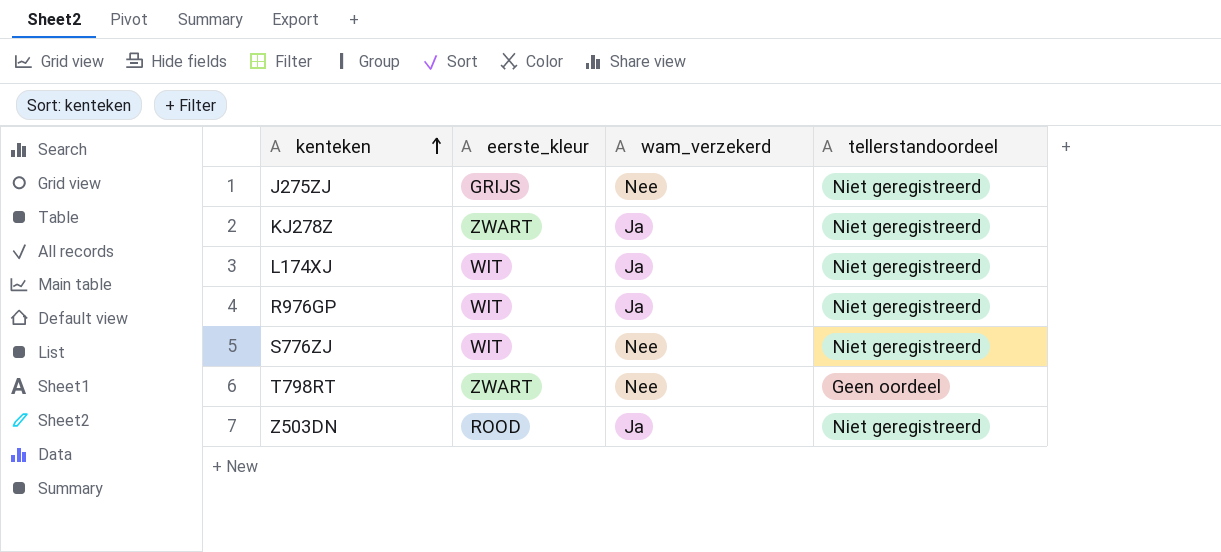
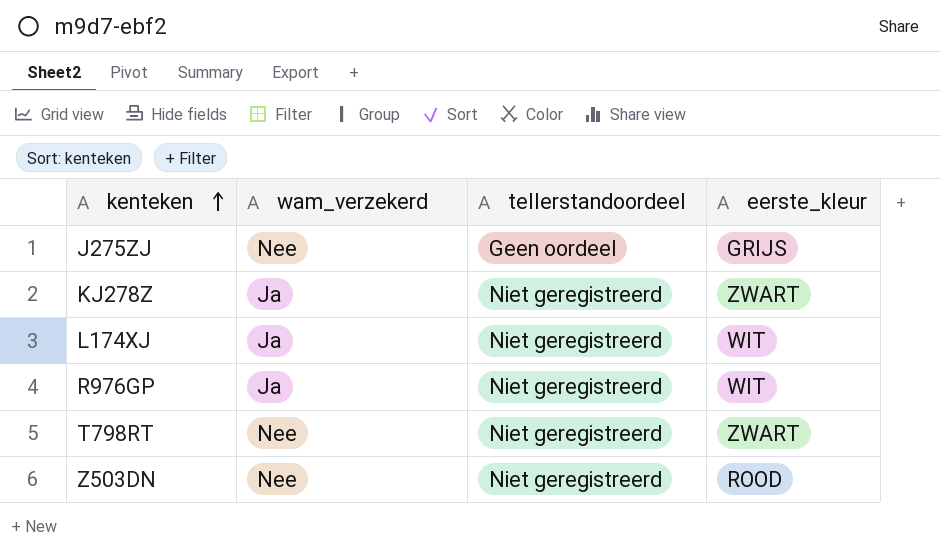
column eerste_kleur | position: 2 -> 4
row S776ZJ: WIT | Nee | Niet geregistreerd -> none
J275ZJ | tellerstandoordeel: Niet geregistreerd -> Geen oordeel
T798RT | tellerstandoordeel: Geen oordeel -> Niet geregistreerd
Z503DN | wam_verzekerd: Ja -> Nee

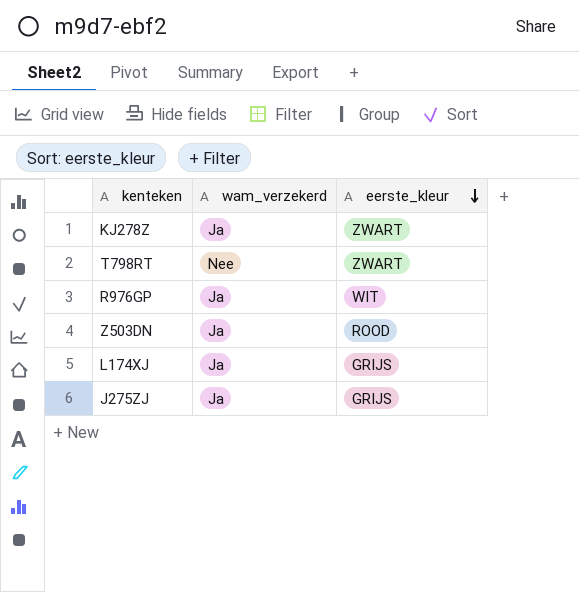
row order: kenteken ascending -> eerste_kleur descending
column tellerstandoordeel | position: 3 -> none
Z503DN | wam_verzekerd: Nee -> Ja
L174XJ | eerste_kleur: WIT -> GRIJS
J275ZJ | wam_verzekerd: Nee -> Ja

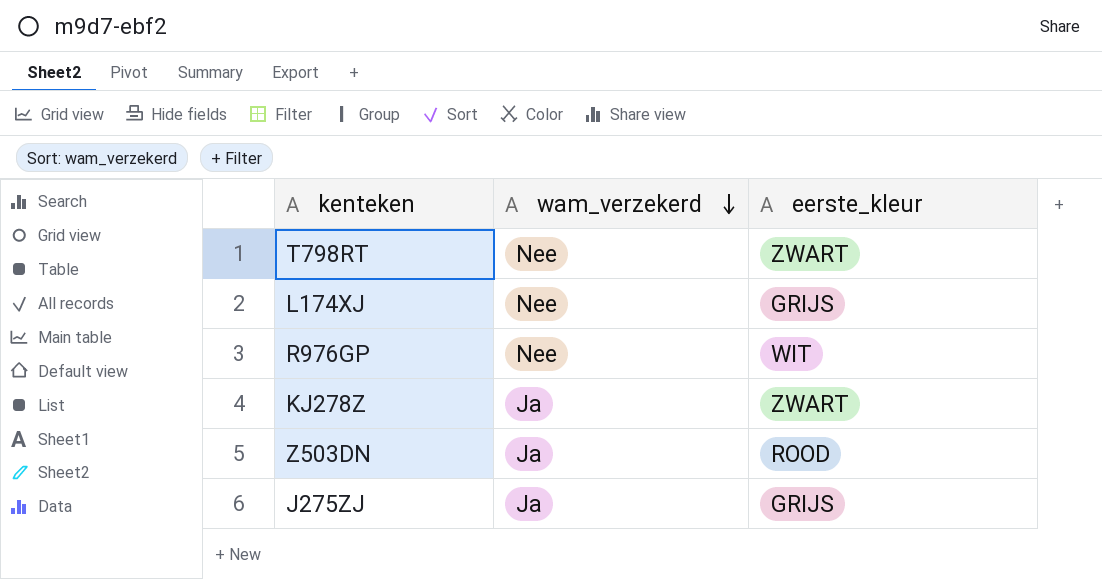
row order: eerste_kleur descending -> wam_verzekerd descending
L174XJ | wam_verzekerd: Ja -> Nee
R976GP | wam_verzekerd: Ja -> Nee

